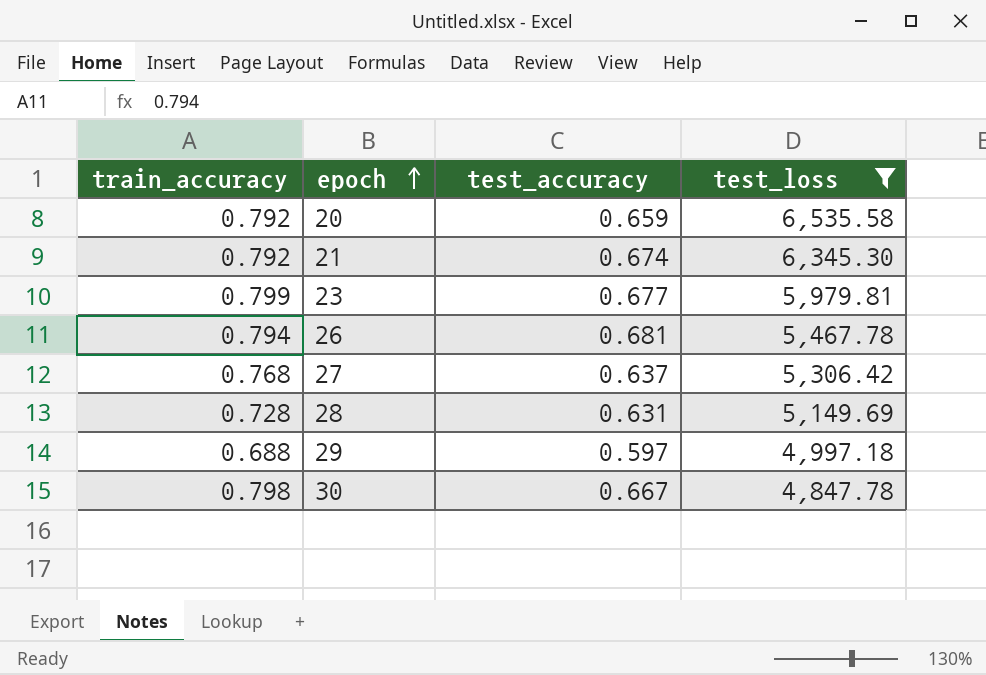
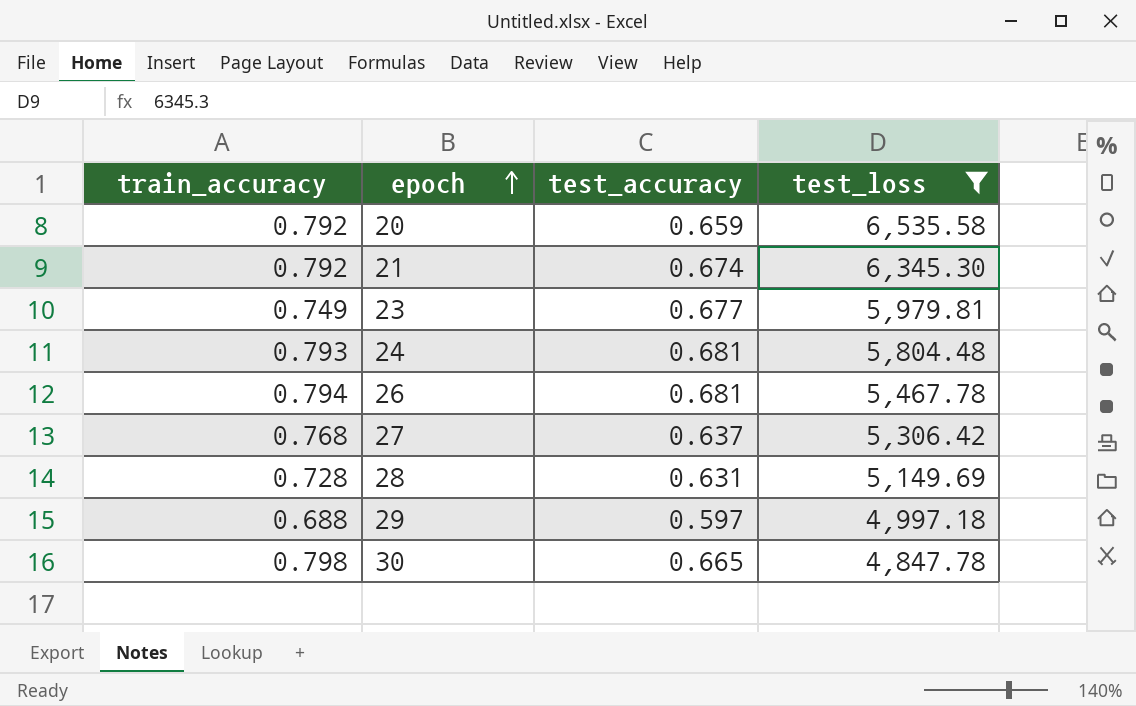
23 | train_accuracy: 0.799 -> 0.749
row 24: none -> 0.793 | 0.681 | 5,804.48
30 | test_accuracy: 0.667 -> 0.665

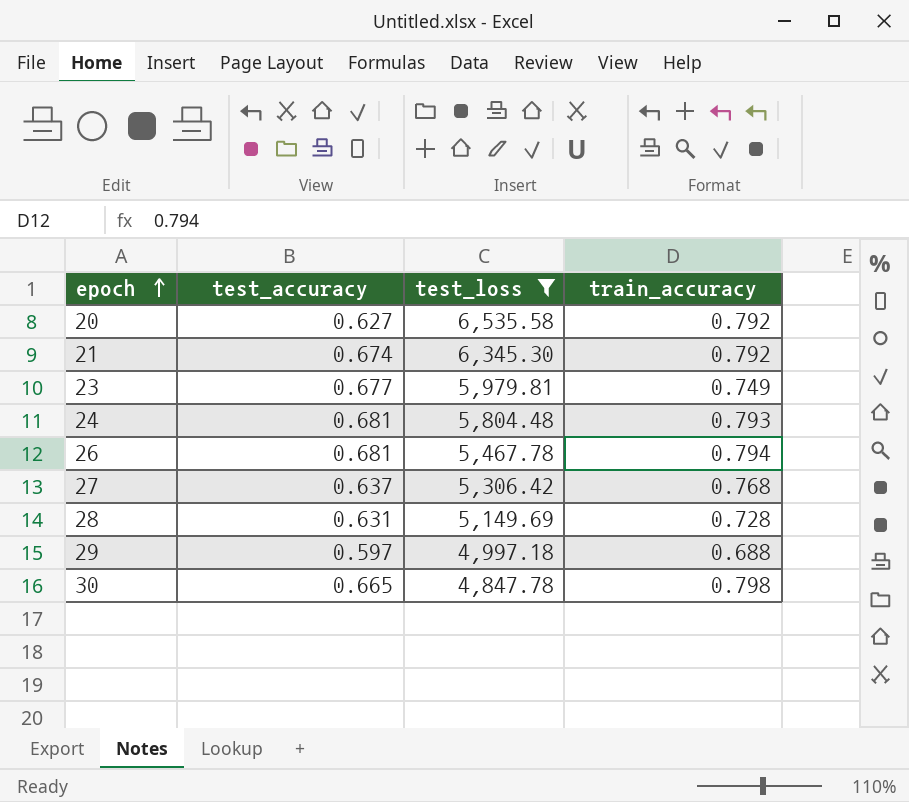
column train_accuracy | position: 1 -> 4
20 | test_accuracy: 0.659 -> 0.627

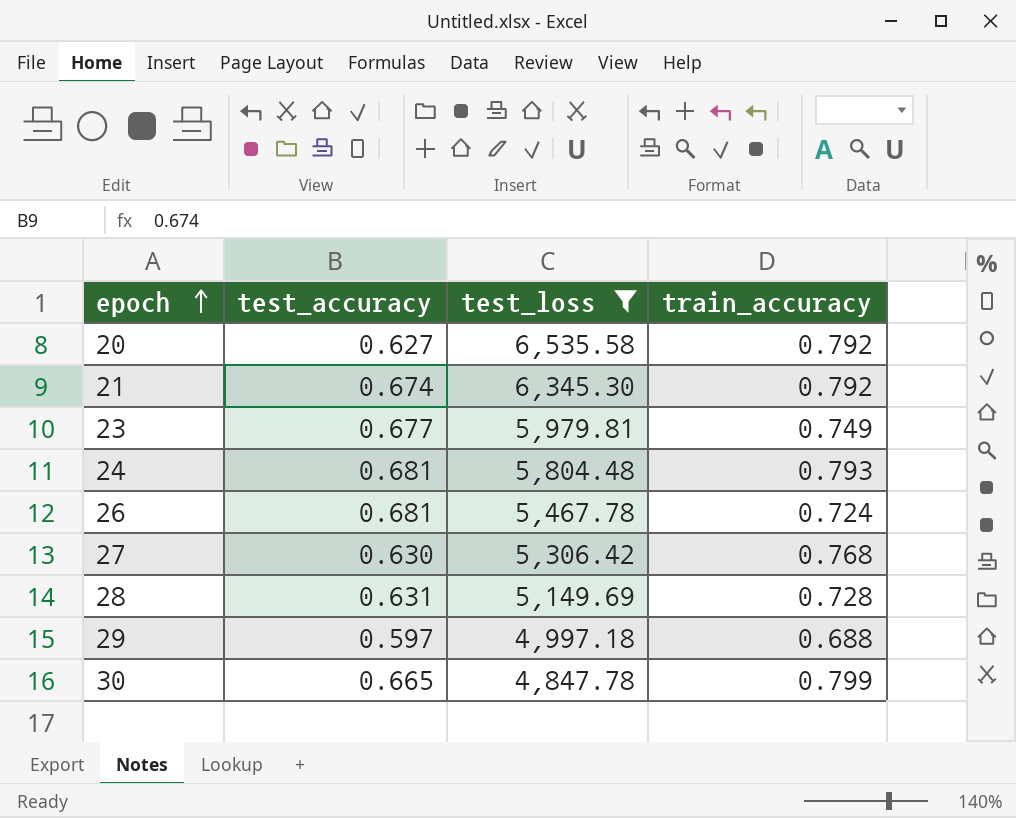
26 | train_accuracy: 0.794 -> 0.724
27 | test_accuracy: 0.637 -> 0.630
30 | train_accuracy: 0.798 -> 0.799

